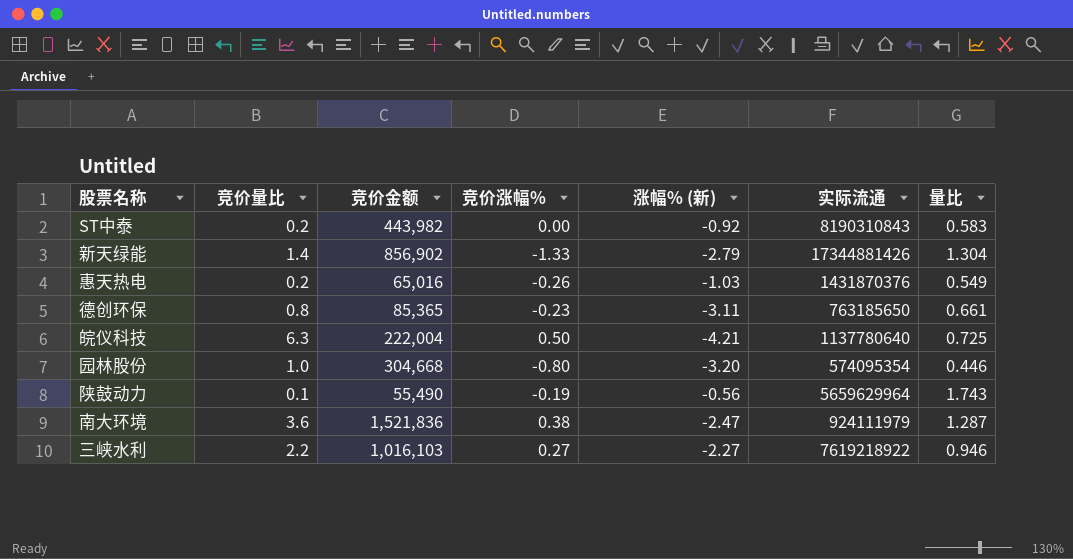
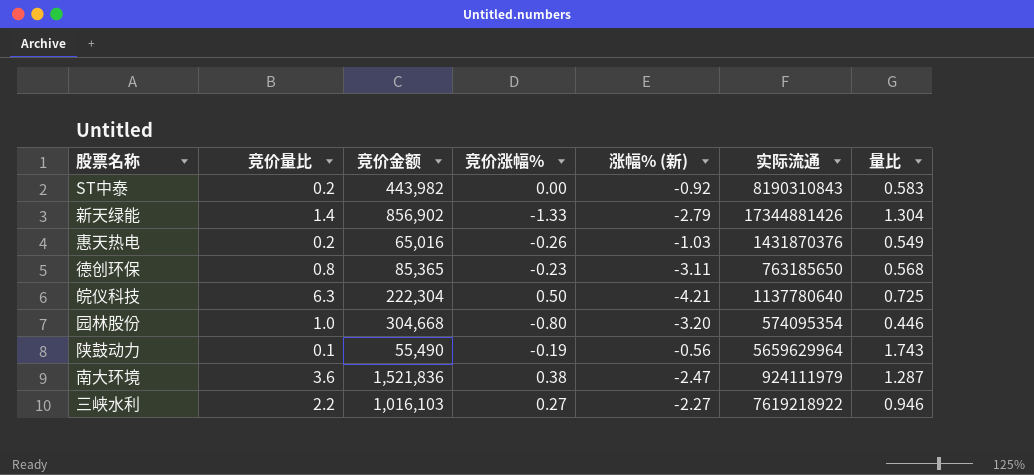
德创环保 | 量比: 0.661 -> 0.568
皖仪科技 | 竞价金额: 222,004 -> 222,304

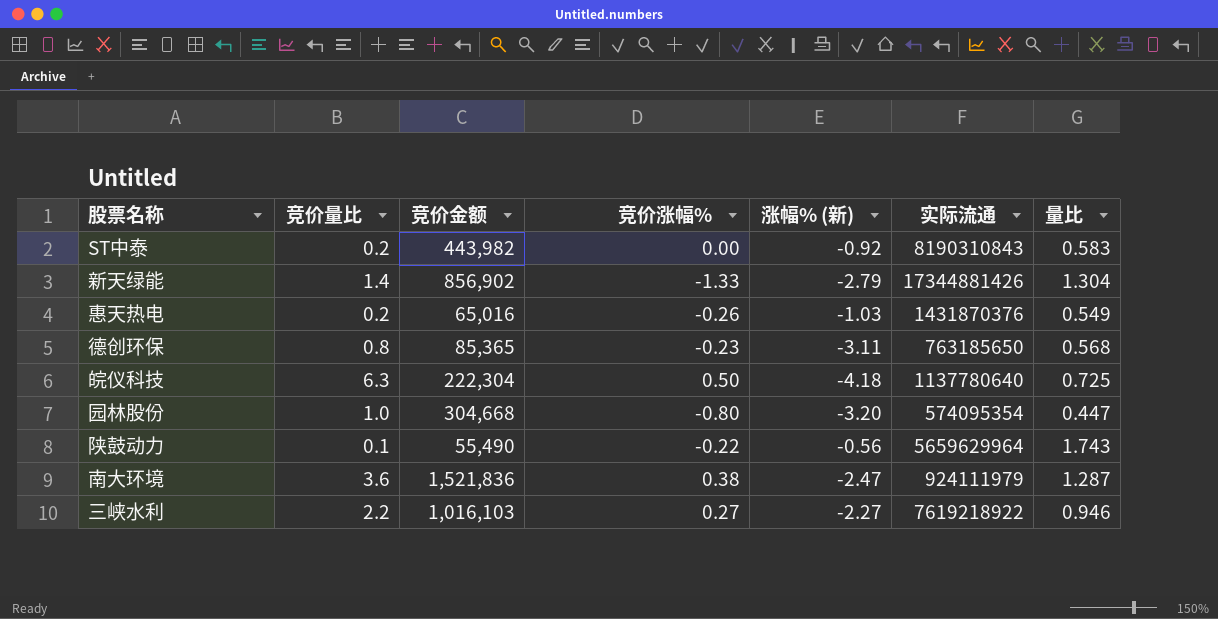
皖仪科技 | 涨幅% (新): -4.21 -> -4.18
园林股份 | 量比: 0.446 -> 0.447
陕鼓动力 | 竞价涨幅%: -0.19 -> -0.22

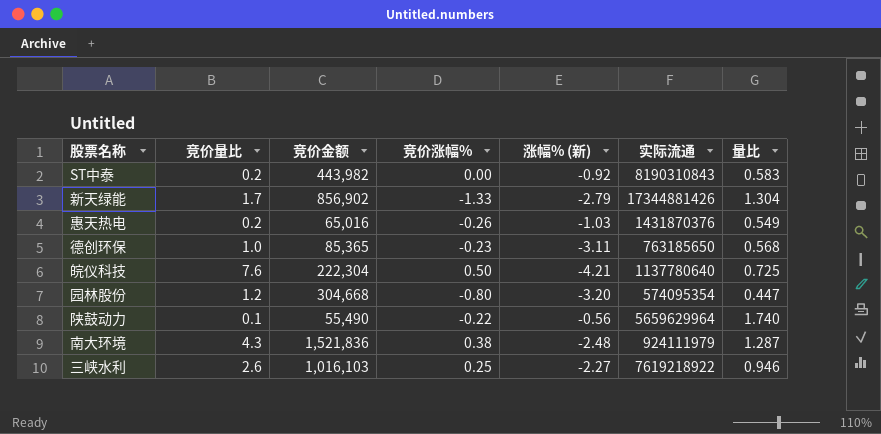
新天绿能 | 竞价量比: 1.4 -> 1.7
德创环保 | 竞价量比: 0.8 -> 1.0
皖仪科技 | 竞价量比: 6.3 -> 7.6
皖仪科技 | 涨幅% (新): -4.18 -> -4.21
园林股份 | 竞价量比: 1.0 -> 1.2
陕鼓动力 | 量比: 1.743 -> 1.740
南大环境 | 竞价量比: 3.6 -> 4.3
南大环境 | 涨幅% (新): -2.47 -> -2.48
三峡水利 | 竞价量比: 2.2 -> 2.6
三峡水利 | 竞价涨幅%: 0.27 -> 0.25

